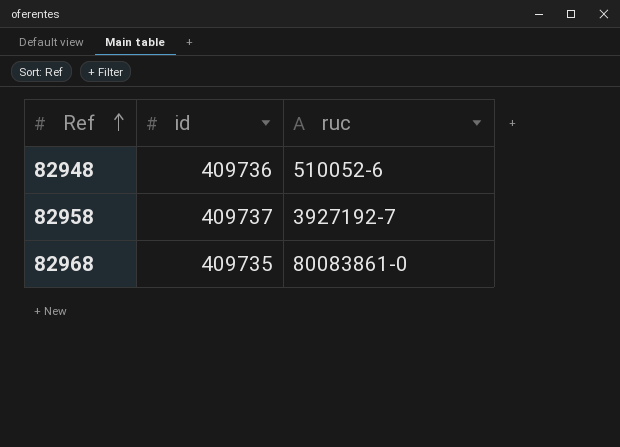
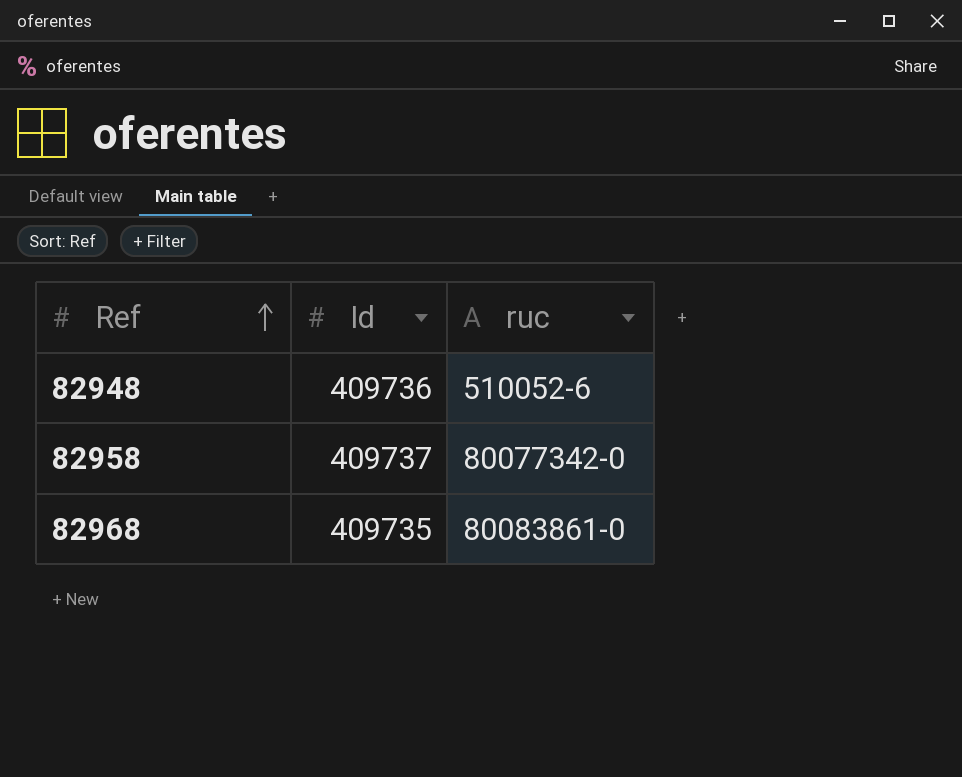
column name: id -> Id
82958 | ruc: 3927192-7 -> 80077342-0

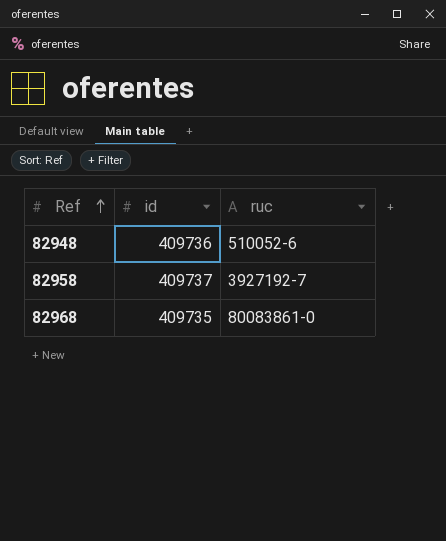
column name: Id -> id
82958 | ruc: 80077342-0 -> 3927192-7

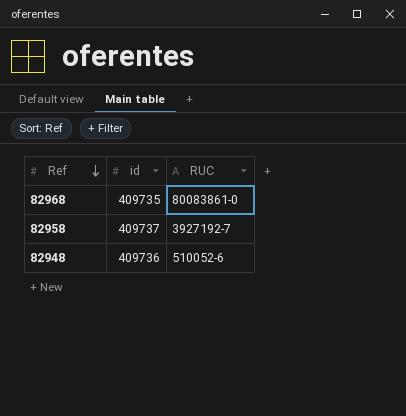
row order: Ref ascending -> Ref descending
column name: ruc -> RUC

